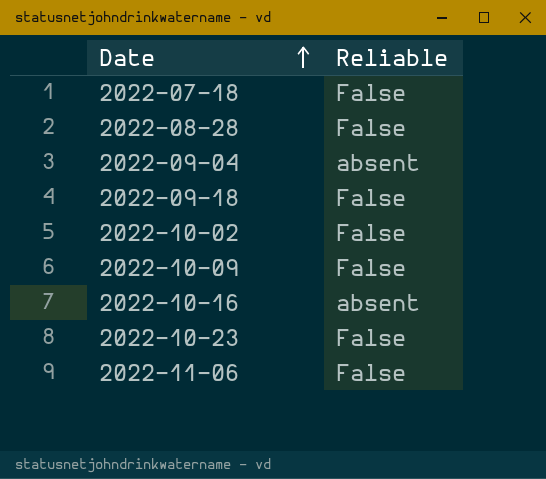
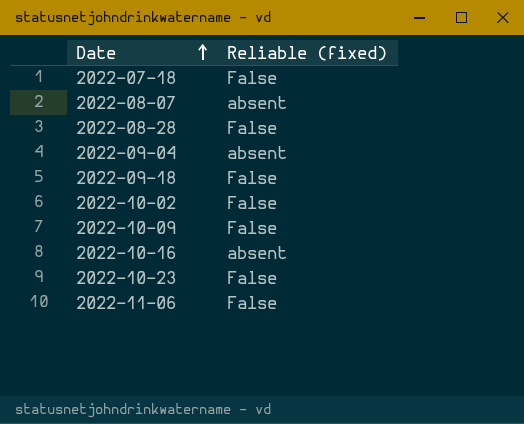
column name: Reliable -> Reliable (fixed)
row 2022-08-07: none -> absent

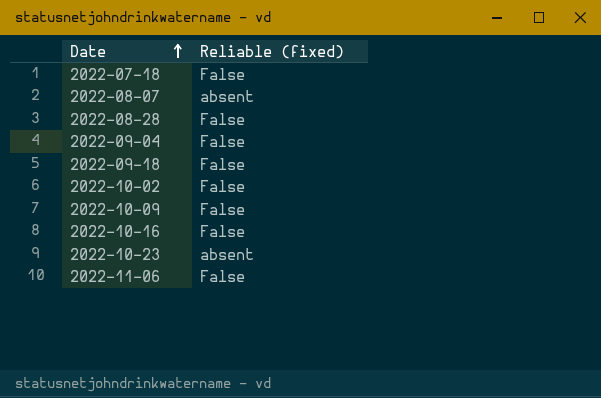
2022-09-04 | Reliable (fixed): absent -> False
2022-10-16 | Reliable (fixed): absent -> False
2022-10-23 | Reliable (fixed): False -> absent

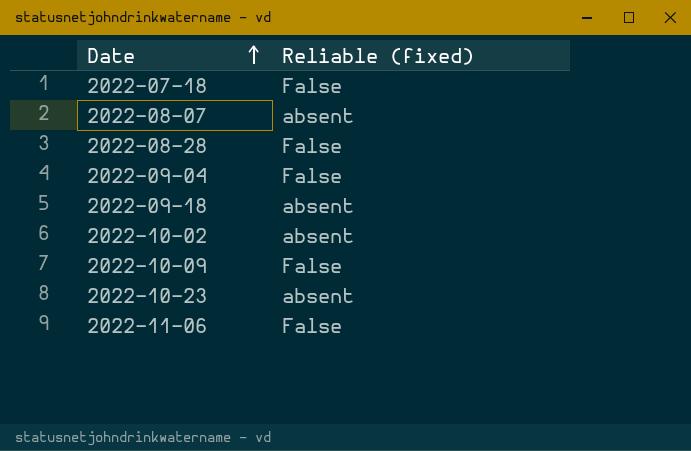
row 2022-10-16: False -> none
2022-09-18 | Reliable (fixed): False -> absent
2022-10-02 | Reliable (fixed): False -> absent

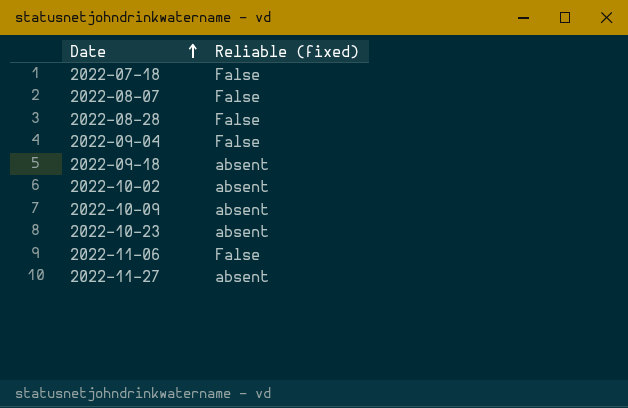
2022-08-07 | Reliable (fixed): absent -> False
2022-10-09 | Reliable (fixed): False -> absent
row 2022-11-27: none -> absent

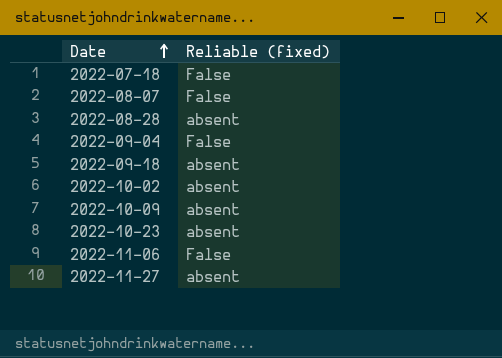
2022-08-28 | Reliable (fixed): False -> absent

